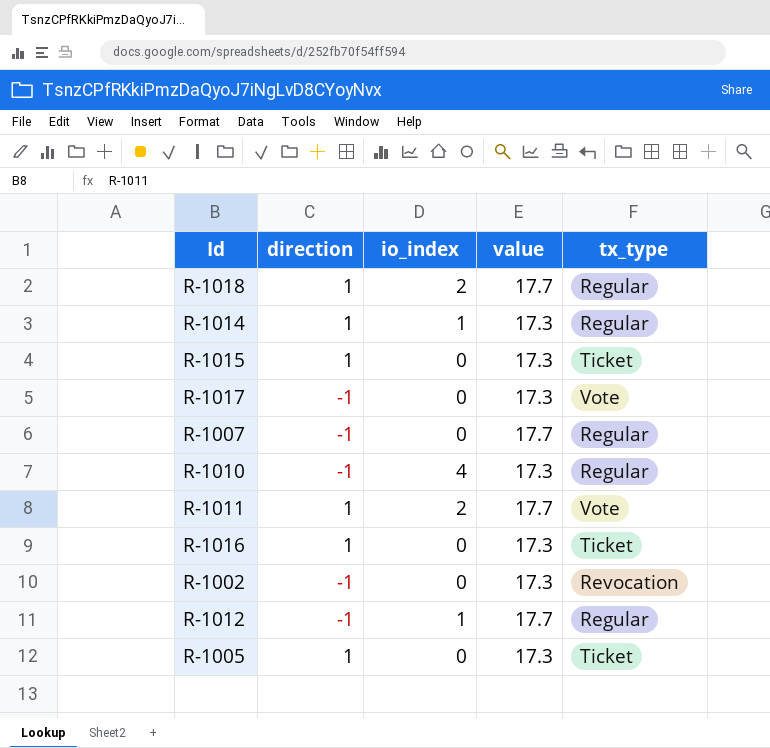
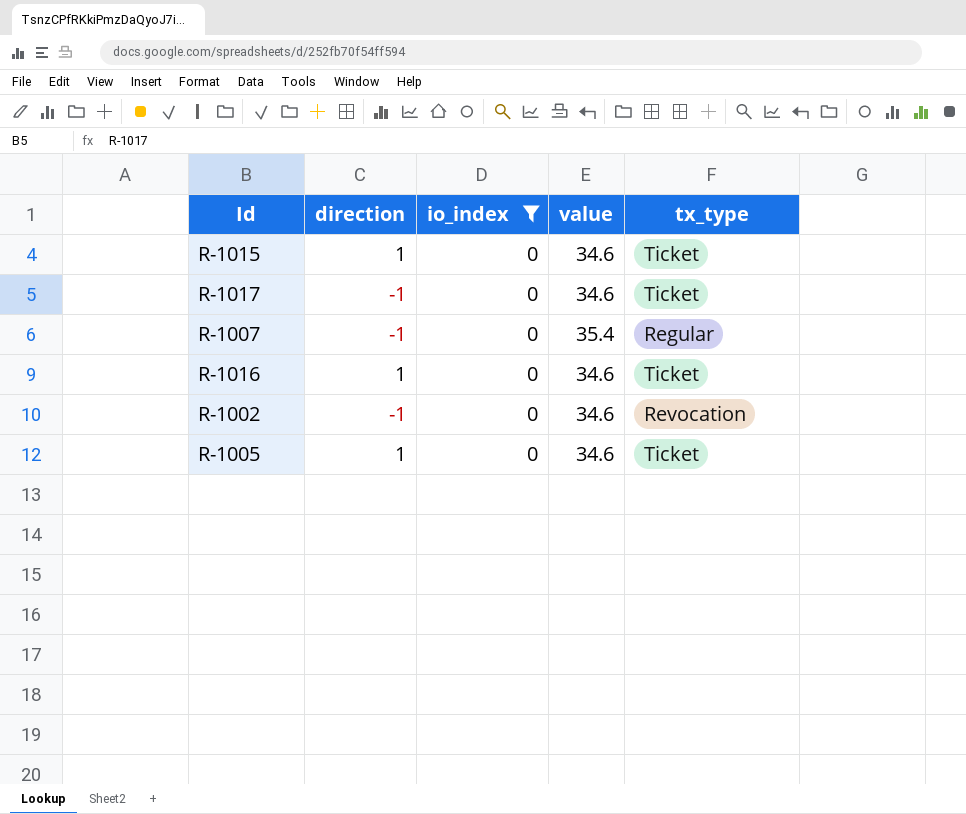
filter: none -> io_index = 0
R-1015 | value: 17.3 -> 34.6
R-1017 | value: 17.3 -> 34.6
R-1017 | tx_type: Vote -> Ticket
R-1007 | value: 17.7 -> 35.4
R-1016 | value: 17.3 -> 34.6
R-1002 | value: 17.3 -> 34.6
R-1005 | value: 17.3 -> 34.6

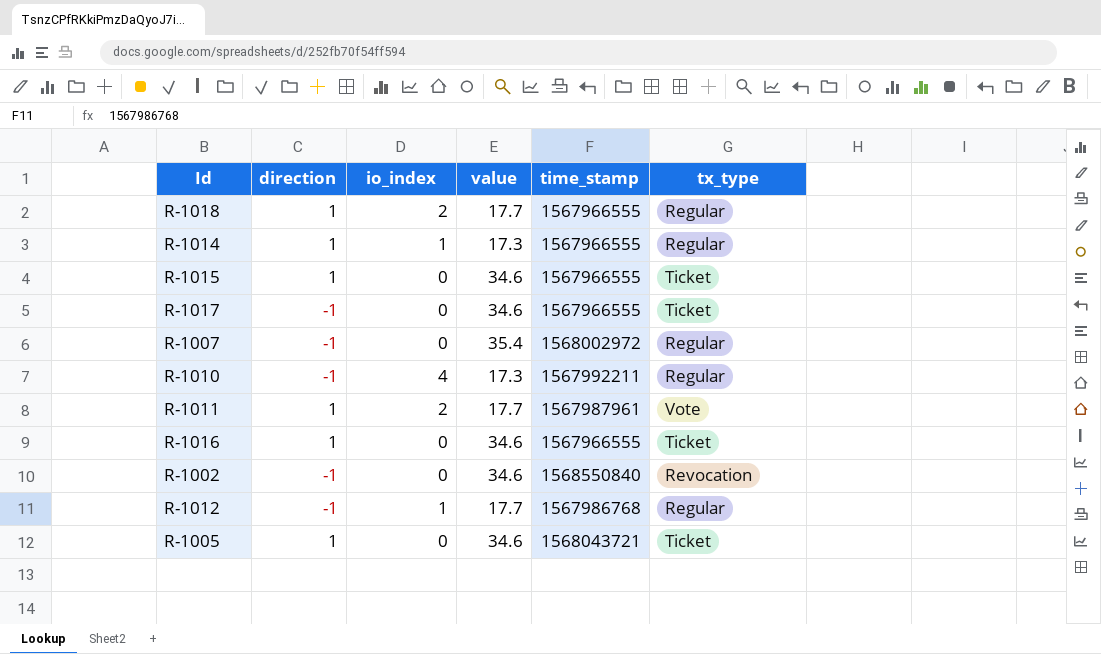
filter: io_index = 0 -> none
column time_stamp | position: none -> 5

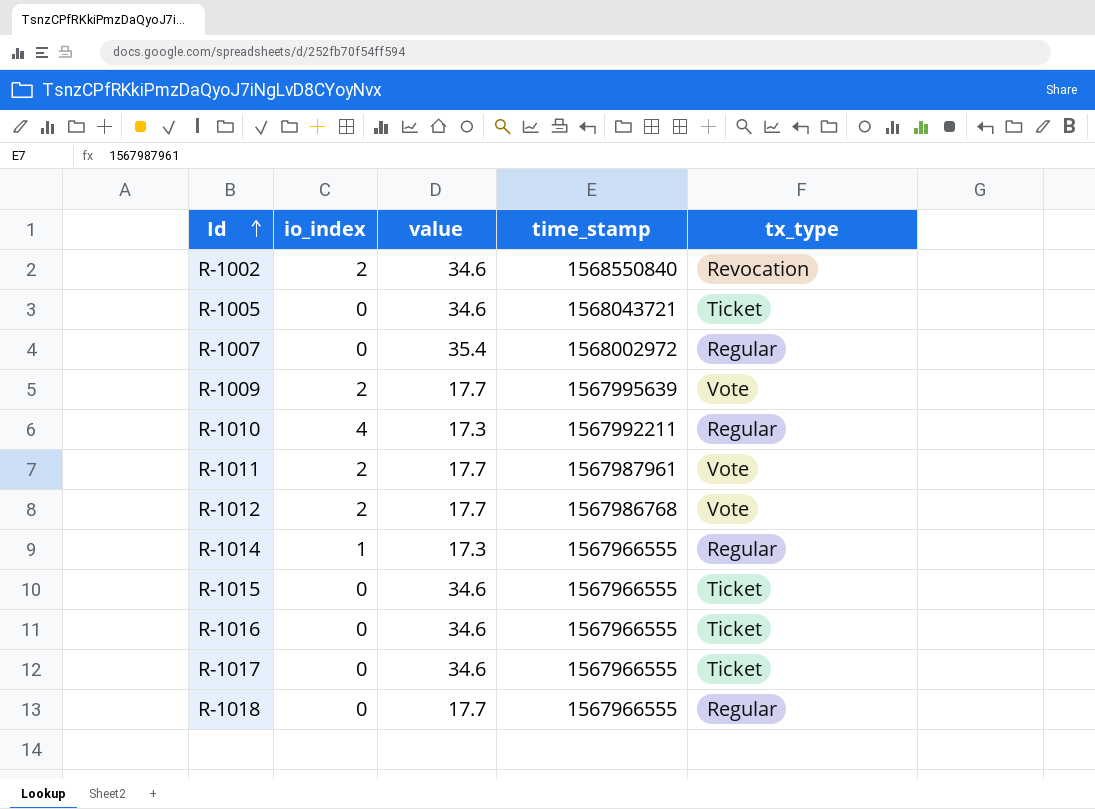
row order: none -> Id ascending
column direction | position: 2 -> none
R-1002 | io_index: 0 -> 2
row R-1009: none -> 2 | 17.7 | 1567995639 | Vote
R-1012 | io_index: 1 -> 2
R-1012 | tx_type: Regular -> Vote
R-1018 | io_index: 2 -> 0

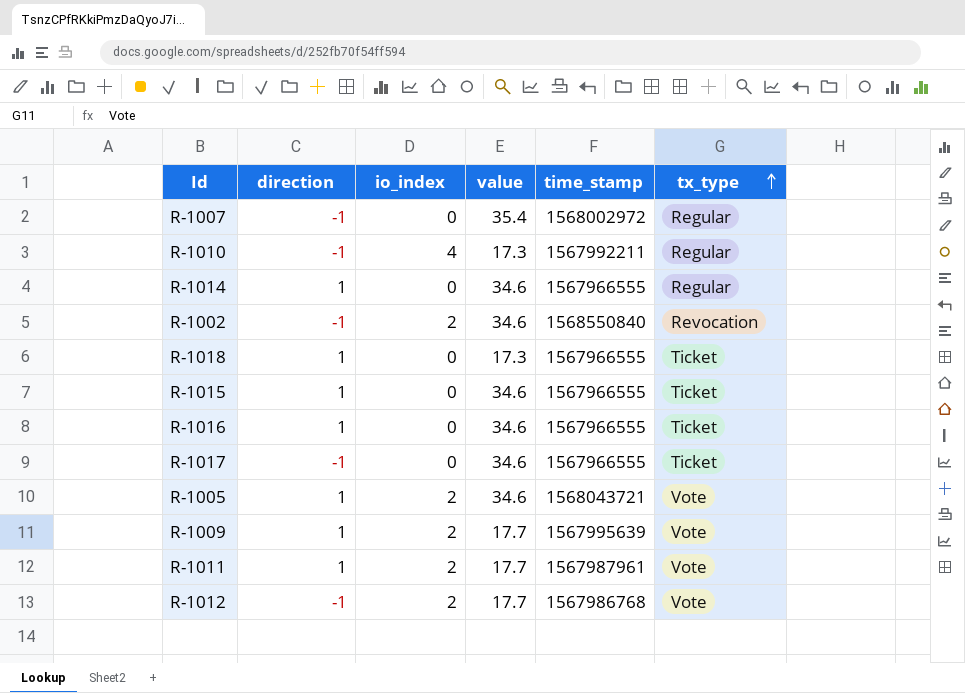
row order: Id ascending -> tx_type ascending
column direction | position: none -> 2
R-1014 | io_index: 1 -> 0
R-1014 | value: 17.3 -> 34.6
R-1018 | value: 17.7 -> 17.3
R-1018 | tx_type: Regular -> Ticket
R-1005 | io_index: 0 -> 2
R-1005 | tx_type: Ticket -> Vote

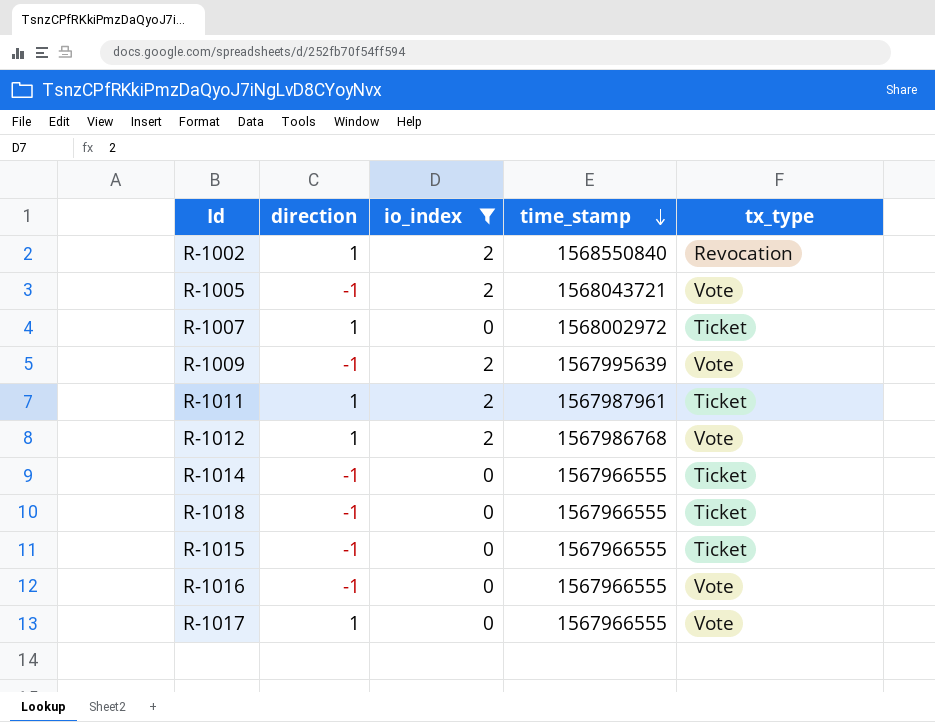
filter: none -> io_index != 4
row order: tx_type ascending -> time_stamp descending
column value | position: 4 -> none
R-1002 | direction: -1 -> 1
R-1005 | direction: 1 -> -1
R-1007 | direction: -1 -> 1
R-1007 | tx_type: Regular -> Ticket
R-1009 | direction: 1 -> -1
R-1011 | tx_type: Vote -> Ticket
R-1012 | direction: -1 -> 1
R-1014 | direction: 1 -> -1
R-1014 | tx_type: Regular -> Ticket
R-1018 | direction: 1 -> -1
R-1015 | direction: 1 -> -1
R-1016 | direction: 1 -> -1
R-1016 | tx_type: Ticket -> Vote
R-1017 | direction: -1 -> 1
R-1017 | tx_type: Ticket -> Vote

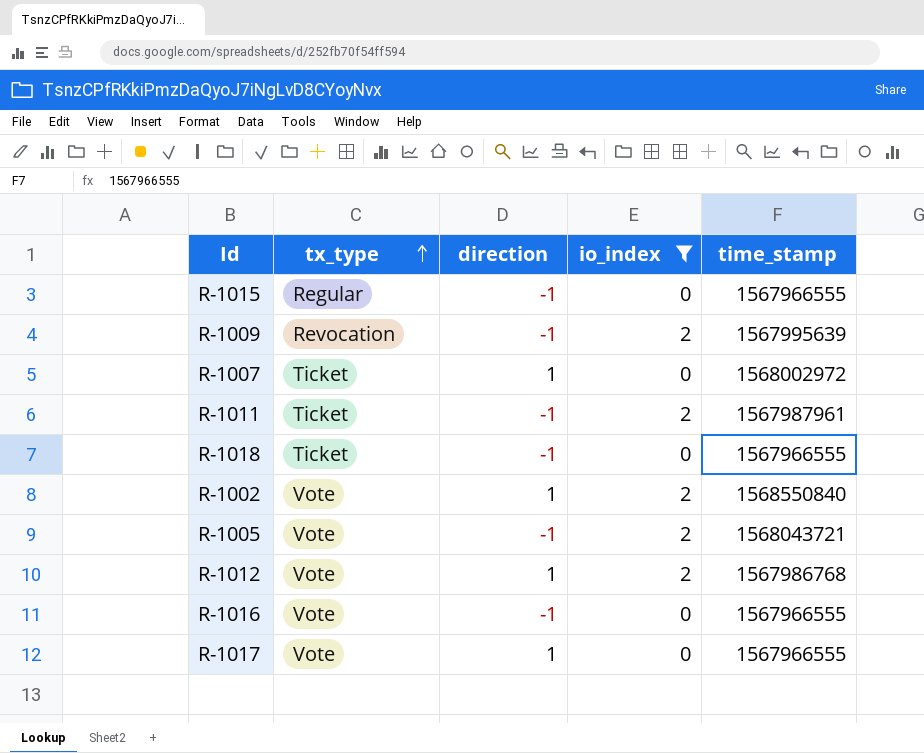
row order: time_stamp descending -> tx_type ascending
column tx_type | position: 5 -> 2
row R-1014: -1 | 0 | 1567966555 | Ticket -> none
R-1015 | tx_type: Ticket -> Regular
R-1009 | tx_type: Vote -> Revocation
R-1011 | direction: 1 -> -1
R-1002 | tx_type: Revocation -> Vote

